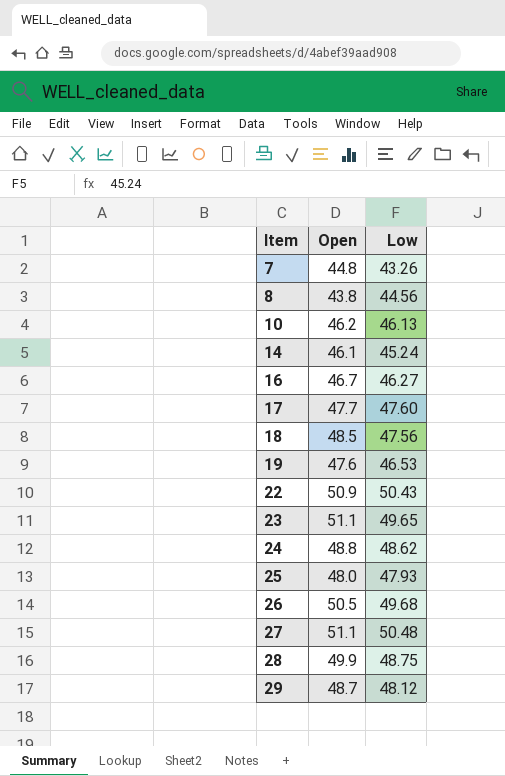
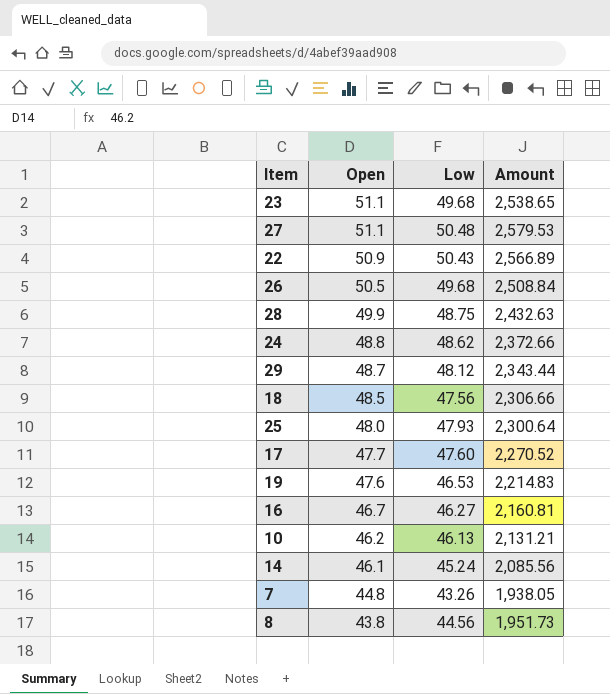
row order: Item ascending -> Open descending
column Amount | formula: none -> [Open] * [Low]
23 | Low: 49.65 -> 49.68

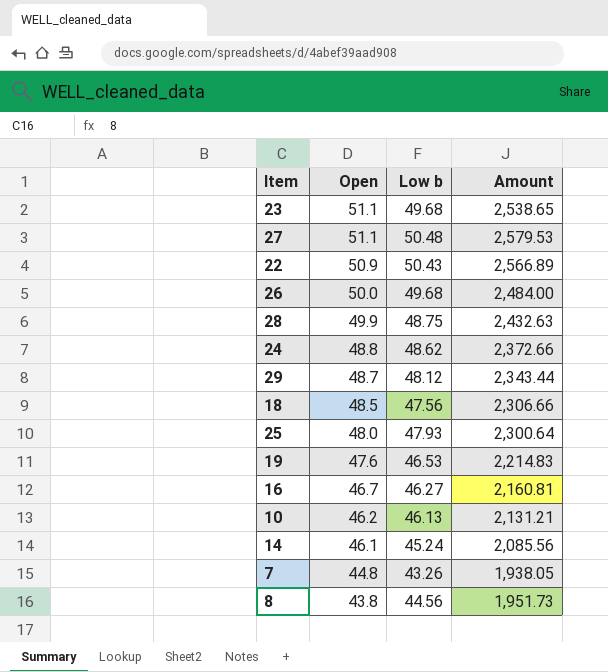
column name: Low -> Low b
row 17: 47.7 | 47.60 | 2,270.52 -> none
26 | Open: 50.5 -> 50.0
26 | Amount: 2,508.84 -> 2,484.00

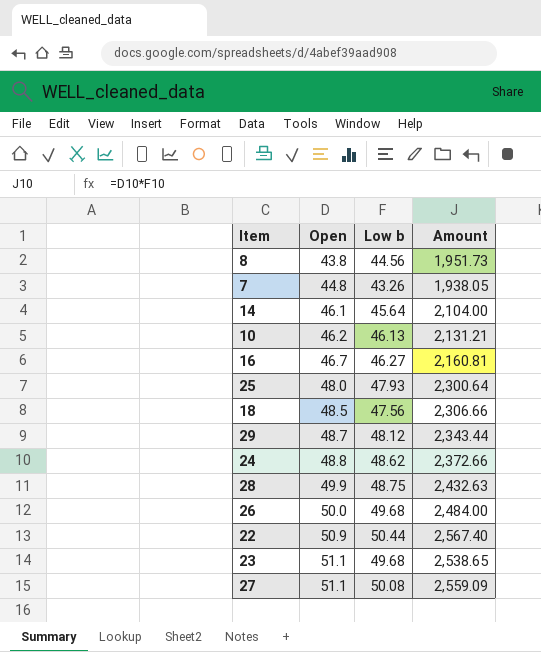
row order: Open descending -> Open ascending
row 19: 47.6 | 46.53 | 2,214.83 -> none
14 | Low b: 45.24 -> 45.64
14 | Amount: 2,085.56 -> 2,104.00
22 | Low b: 50.43 -> 50.44
22 | Amount: 2,566.89 -> 2,567.40
27 | Low b: 50.48 -> 50.08
27 | Amount: 2,579.53 -> 2,559.09

